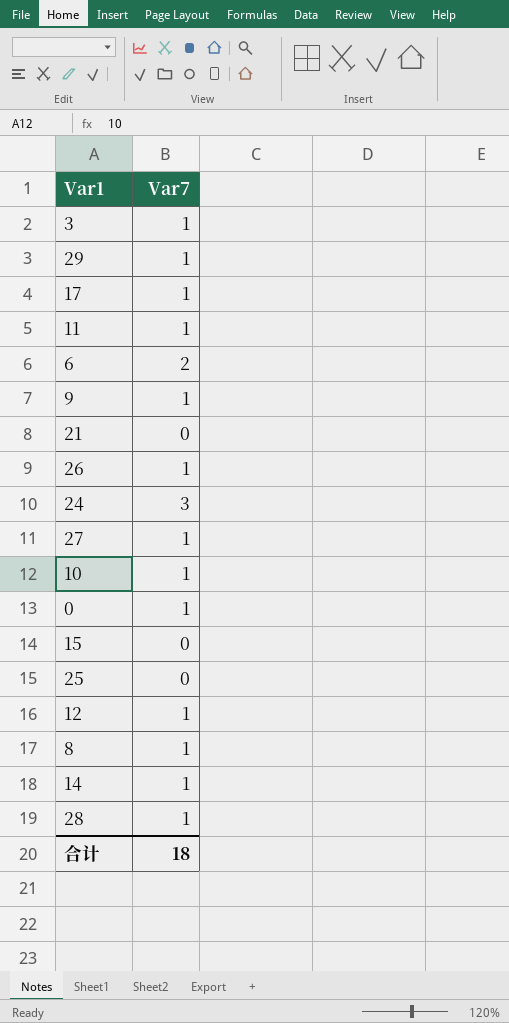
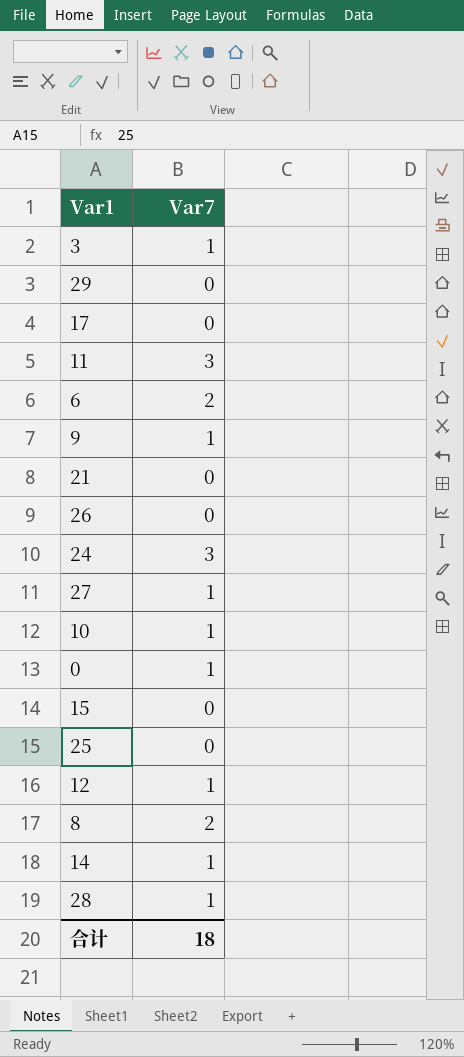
29 | Var7: 1 -> 0
17 | Var7: 1 -> 0
11 | Var7: 1 -> 3
26 | Var7: 1 -> 0
8 | Var7: 1 -> 2

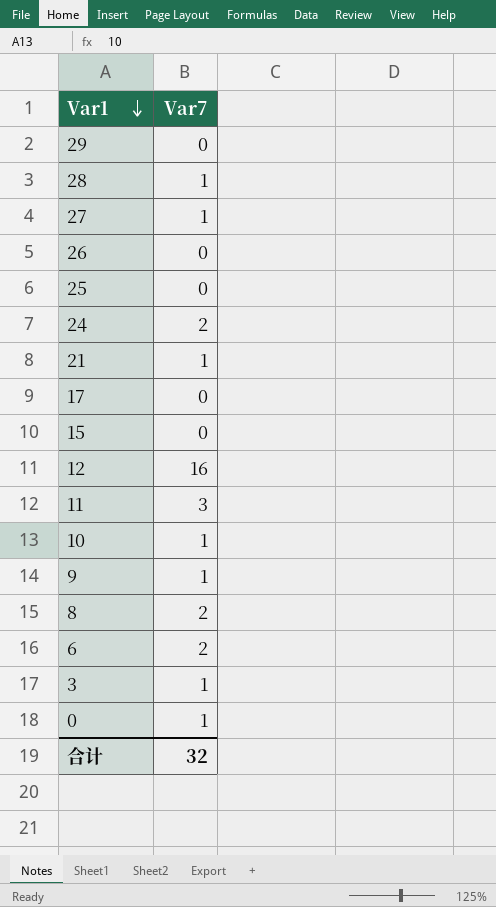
row order: none -> Var1 descending
row 14: 1 -> none
24 | Var7: 3 -> 2
21 | Var7: 0 -> 1
12 | Var7: 1 -> 16
合计 | Var7: 18 -> 32

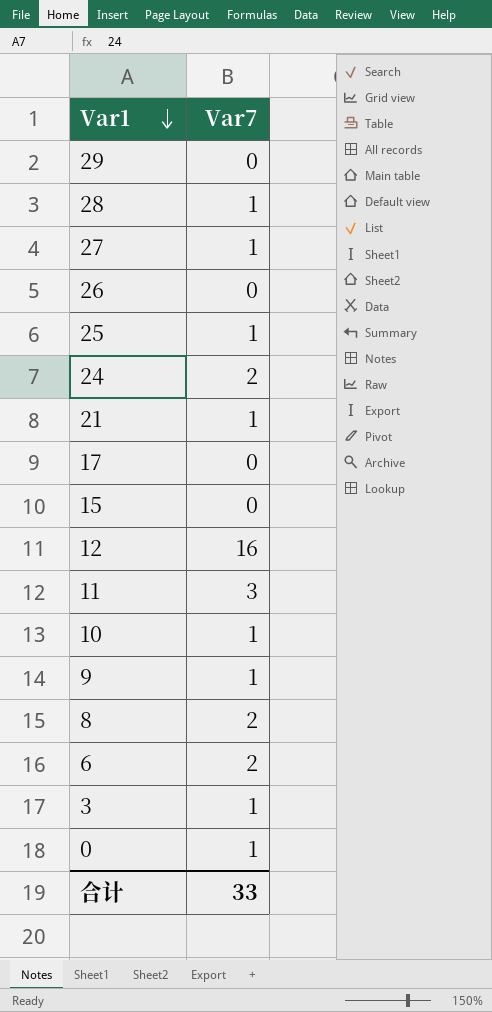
25 | Var7: 0 -> 1
合计 | Var7: 32 -> 33

